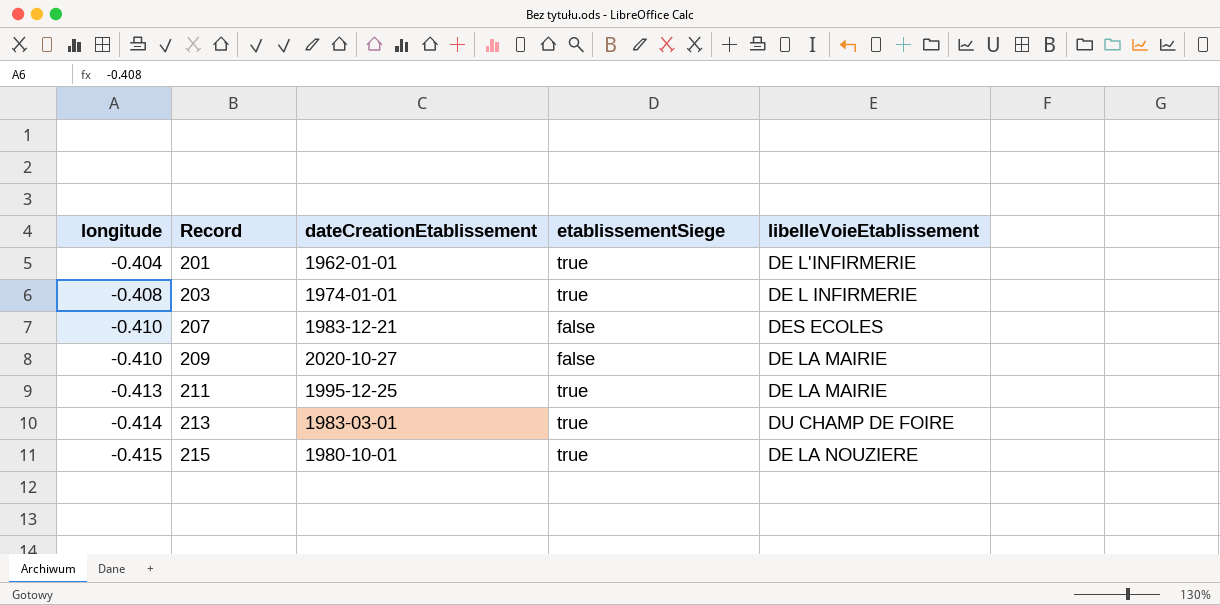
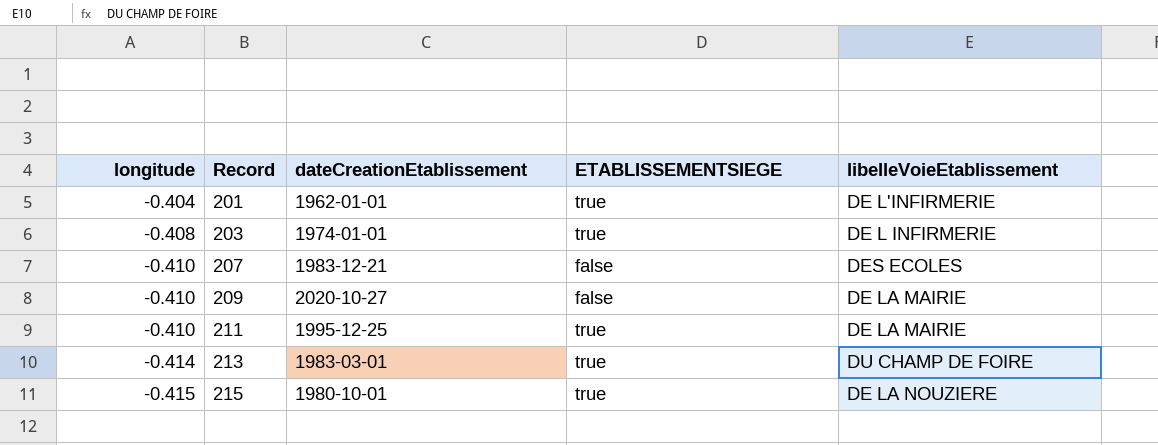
column name: etablissementSiege -> ETABLISSEMENTSIEGE
211 | longitude: -0.413 -> -0.410

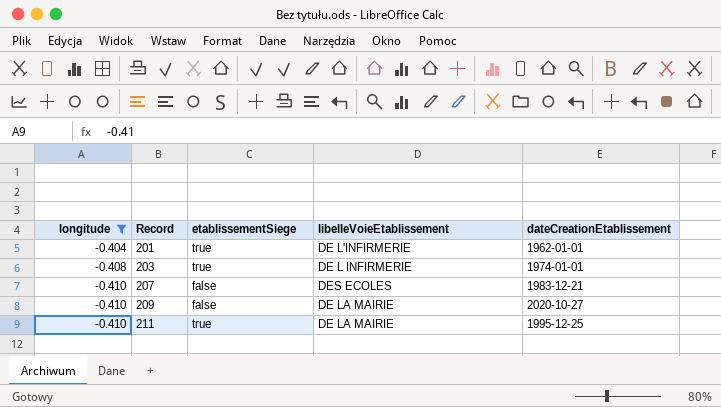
filter: none -> longitude >= -0.410
column name: ETABLISSEMENTSIEGE -> etablissementSiege
column dateCreationEtablissement | position: 3 -> 5

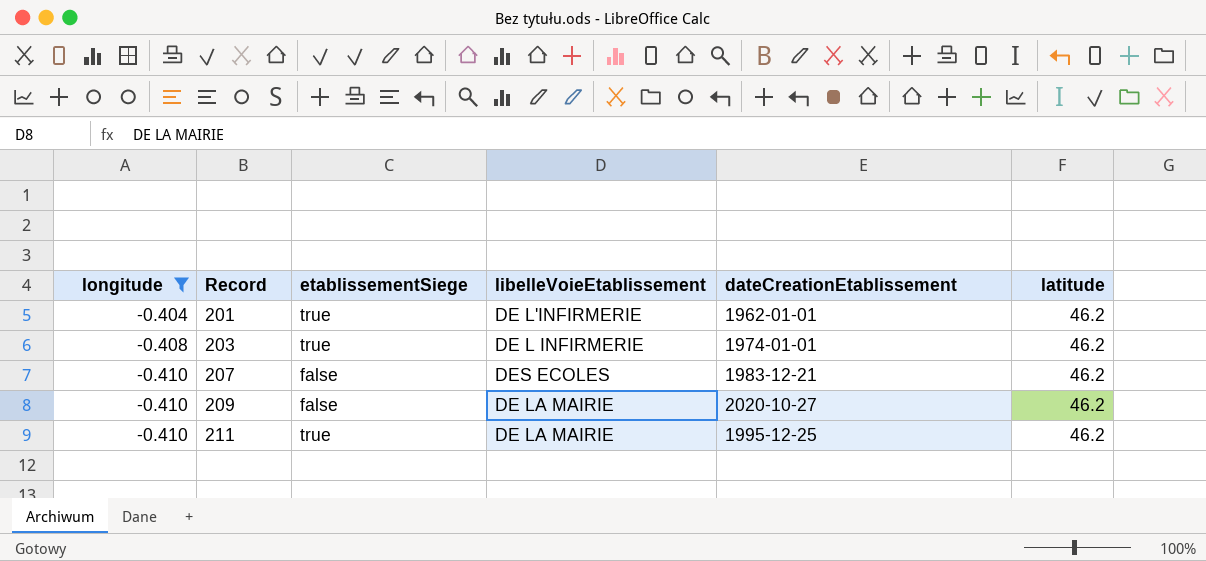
column latitude | position: none -> 6

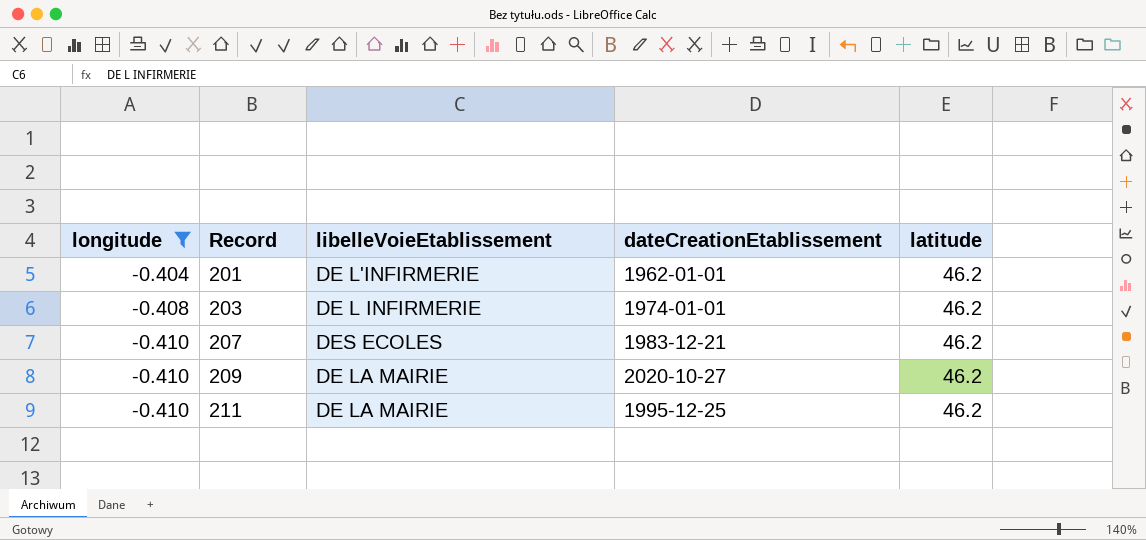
column etablissementSiege | position: 3 -> none

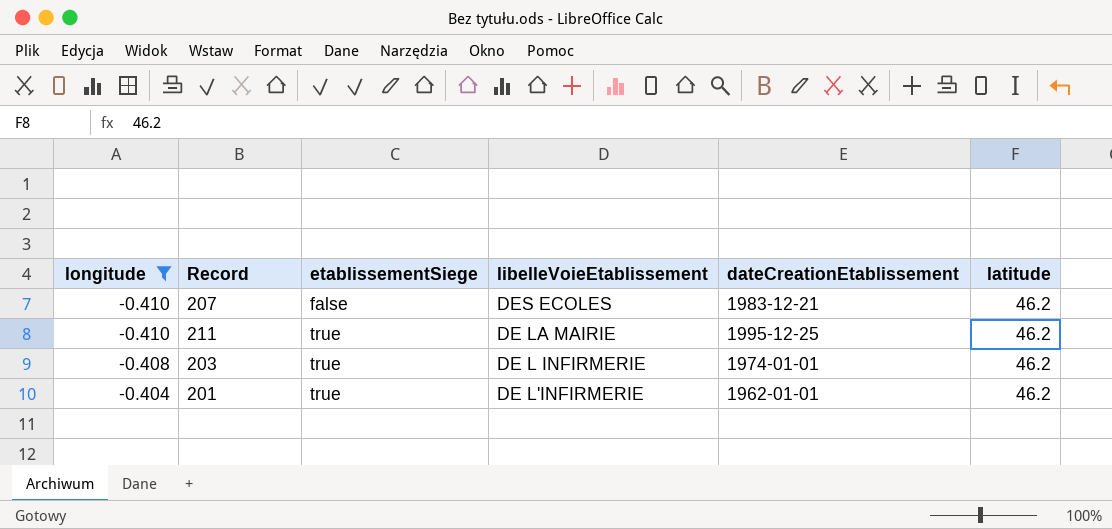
row order: longitude descending -> longitude ascending
column etablissementSiege | position: none -> 3
row 209: -0.410 | DE LA MAIRIE | 2020-10-27 | 46.2 -> none

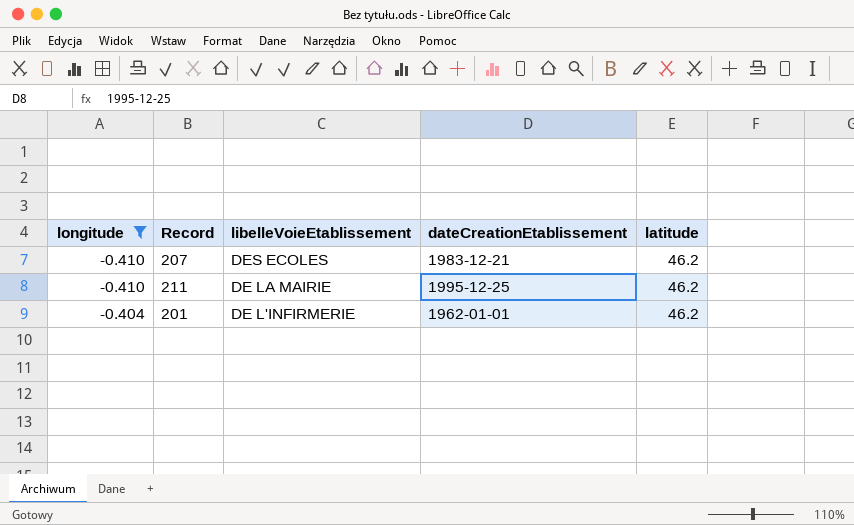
column etablissementSiege | position: 3 -> none
row 203: -0.408 | true | DE L INFIRMERIE | 1974-01-01 | 46.2 -> none

